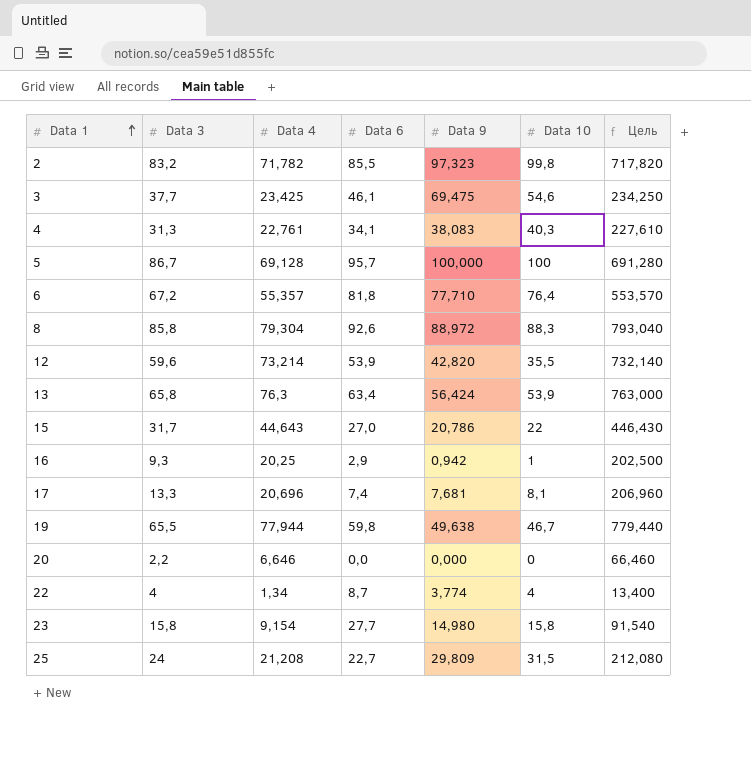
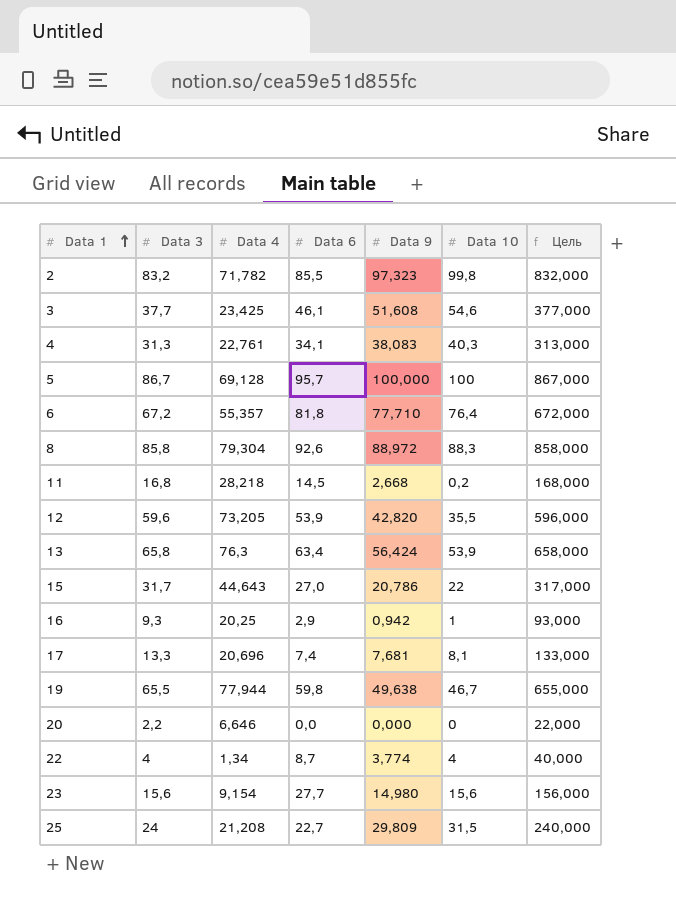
column Цель | formula: [Data 4] * 10 -> [Data 3] * 10
3 | Data 9: 69,475 -> 51,608
row 11: none -> 16,8 | 28,218 | 14,5 | 2,668 | 0,2 | 168,000
12 | Data 4: 73,214 -> 73,205
23 | Data 3: 15,8 -> 15,6
23 | Data 10: 15,8 -> 15,6

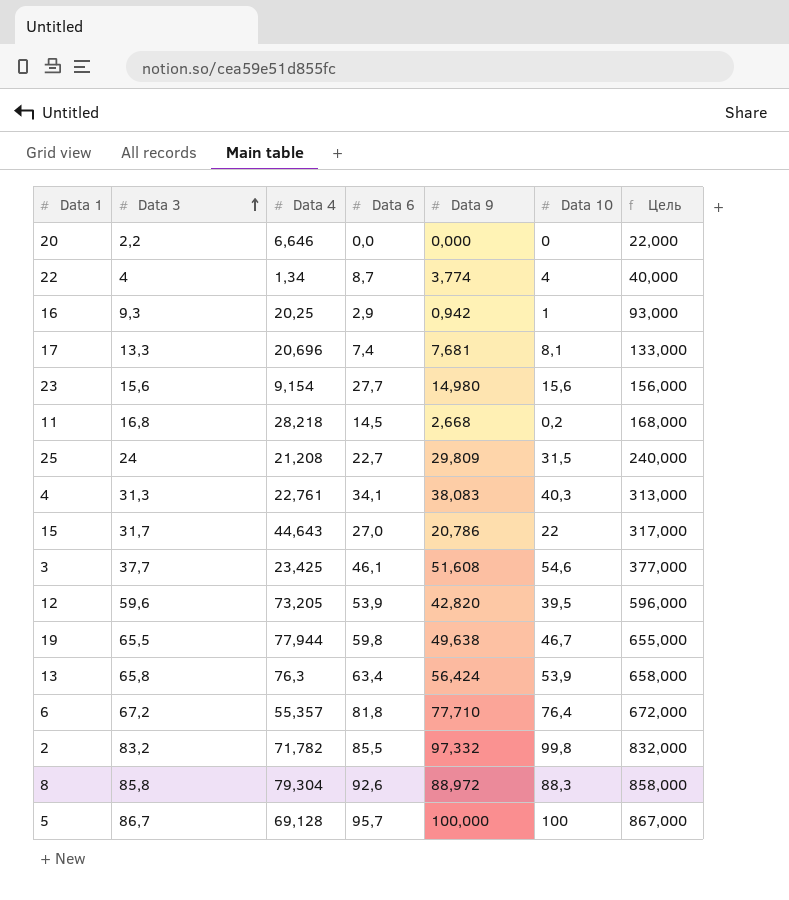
row order: Data 1 ascending -> Data 3 ascending
12 | Data 10: 35,5 -> 39,5
2 | Data 9: 97,323 -> 97,332

